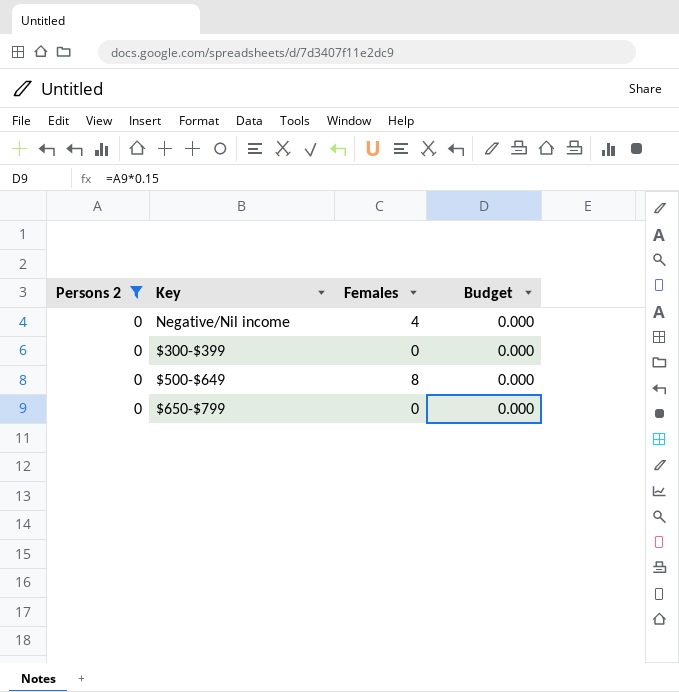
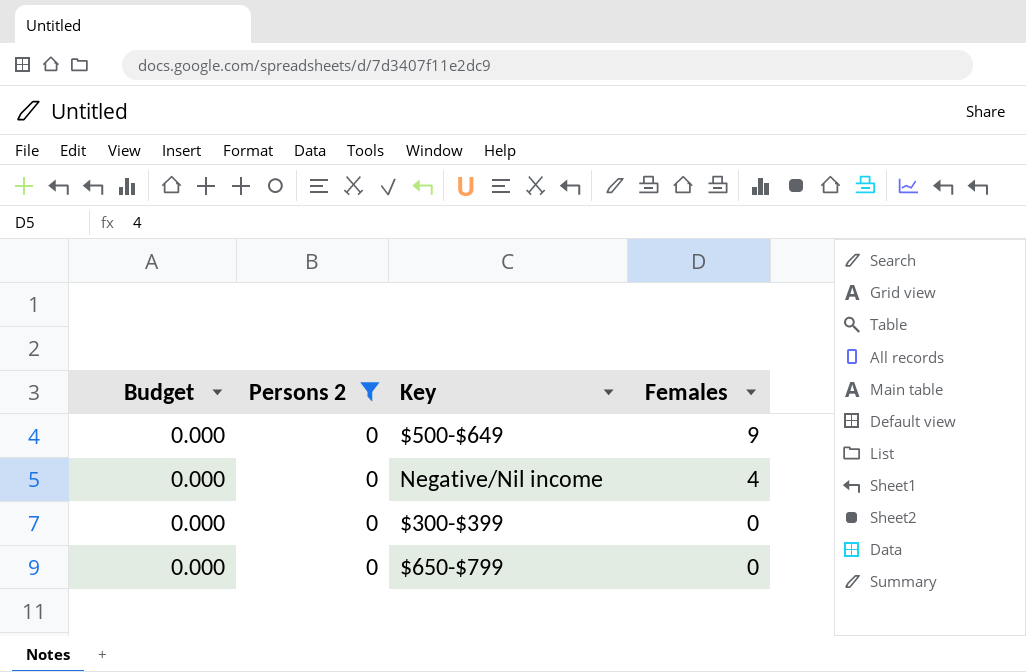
row order: none -> Females descending
column Budget | position: 4 -> 1
$500-$649 | Females: 8 -> 9

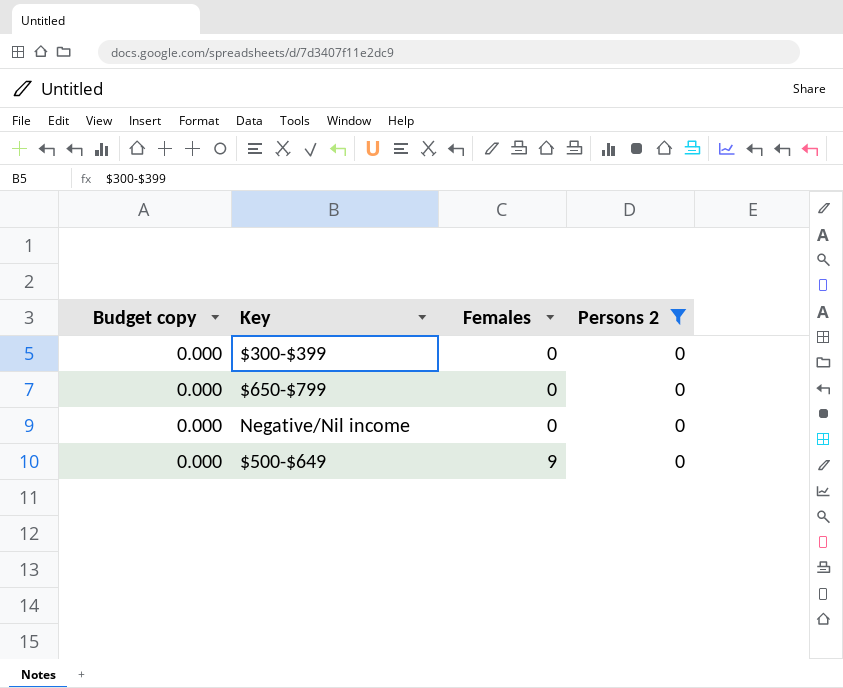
row order: Females descending -> Females ascending
column name: Budget -> Budget copy
column Persons 2 | position: 2 -> 4
Negative/Nil income | Females: 4 -> 0

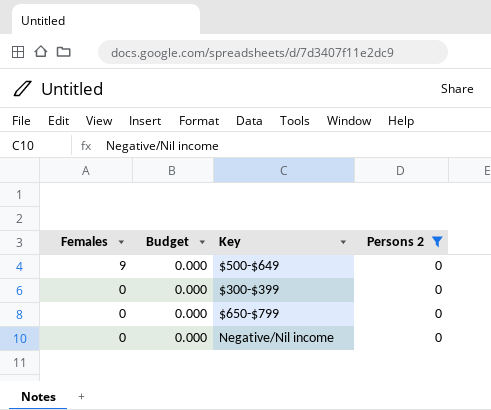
row order: Females ascending -> Females descending
column Females | position: 3 -> 1
column name: Budget copy -> Budget

